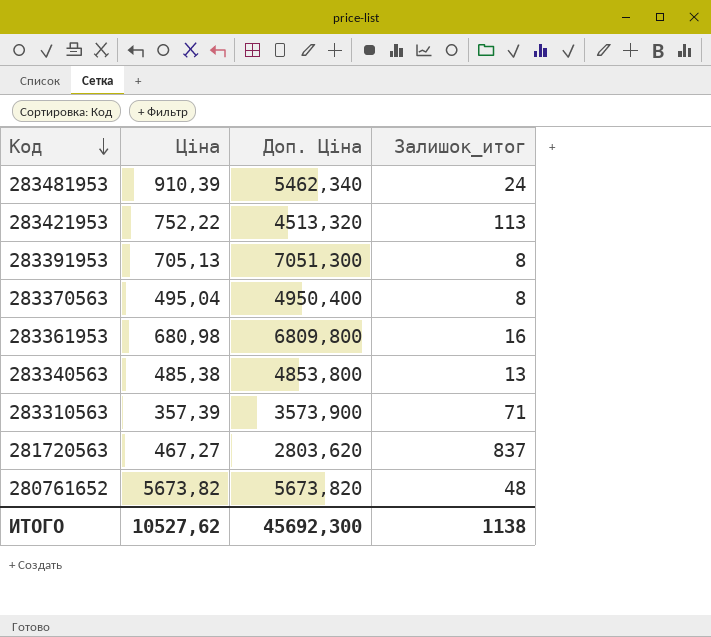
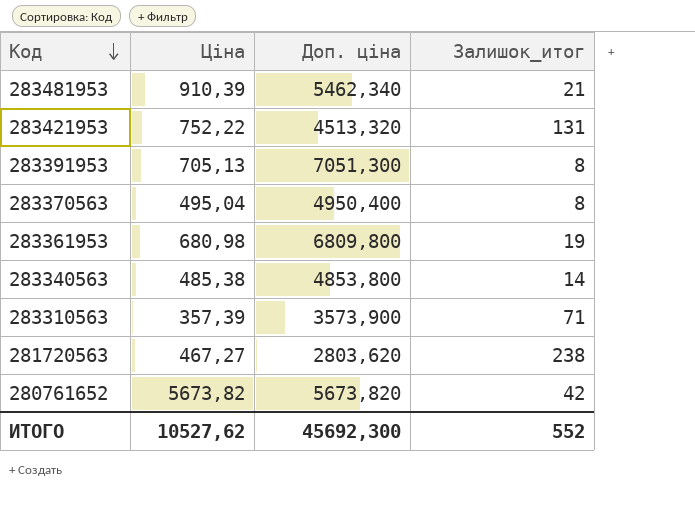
column name: Доп. Ціна -> Доп. ціна
283481953 | Залишок_итог: 24 -> 21
283421953 | Залишок_итог: 113 -> 131
283361953 | Залишок_итог: 16 -> 19
283340563 | Залишок_итог: 13 -> 14
281720563 | Залишок_итог: 837 -> 238
280761652 | Залишок_итог: 48 -> 42
ИТОГО | Залишок_итог: 1138 -> 552

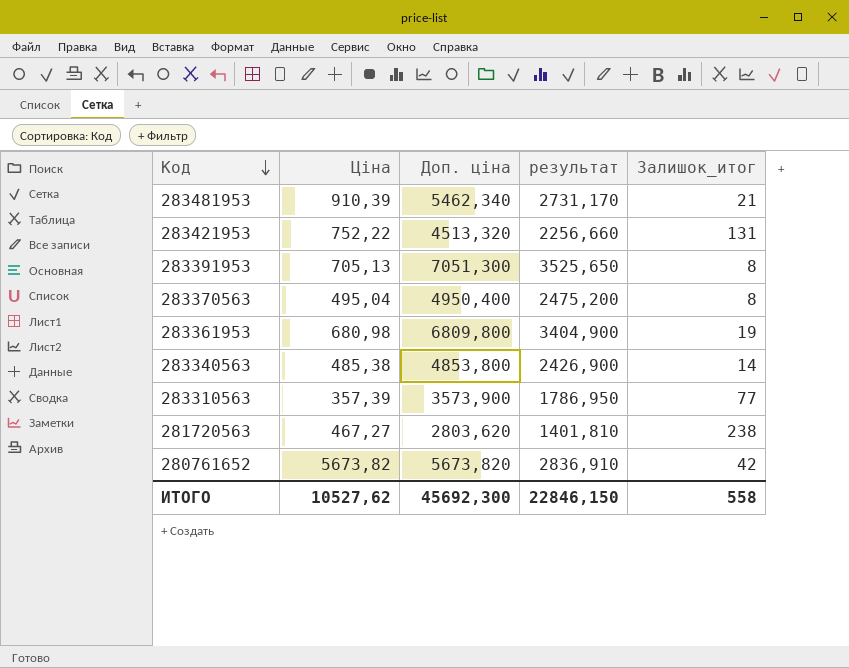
column результат | formula: none -> [Доп. ціна] * 0,5
283310563 | Залишок_итог: 71 -> 77
ИТОГО | Залишок_итог: 552 -> 558

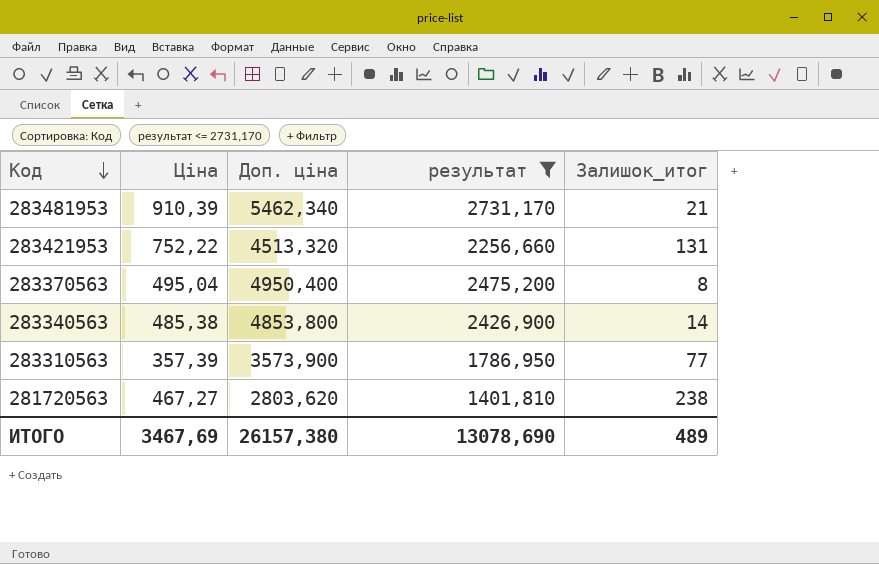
filter: none -> результат <= 2731,170
ИТОГО | Ціна: 10527,62 -> 3467,69
ИТОГО | Доп. ціна: 45692,300 -> 26157,380
ИТОГО | результат: 22846,150 -> 13078,690
ИТОГО | Залишок_итог: 558 -> 489

